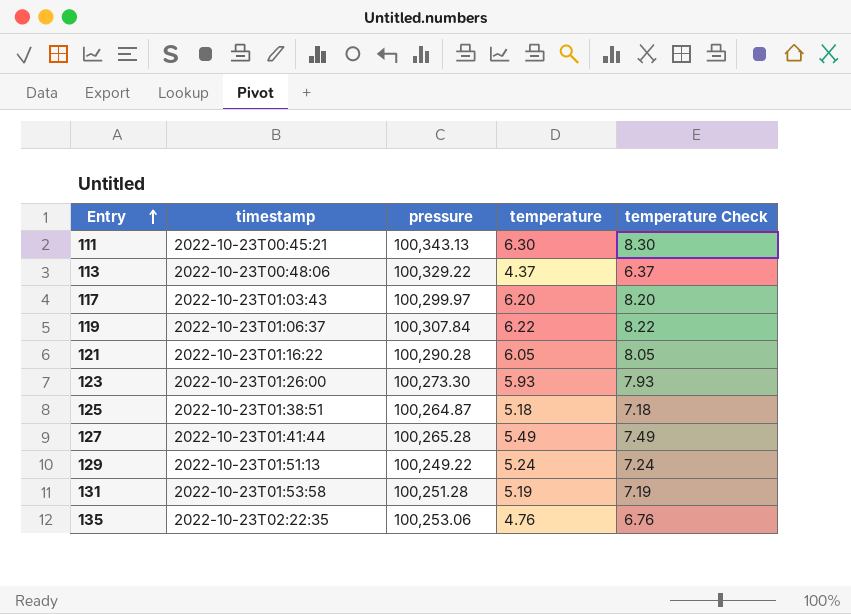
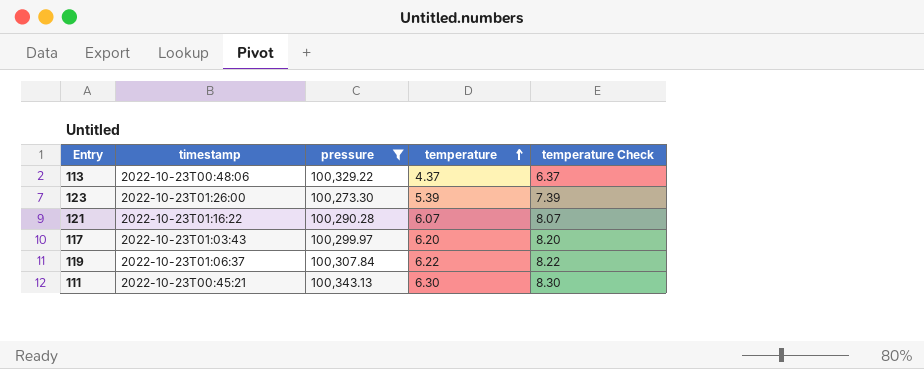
filter: none -> pressure >= 100,273.30
row order: Entry ascending -> temperature ascending
123 | temperature: 5.93 -> 5.39
123 | temperature Check: 7.93 -> 7.39
121 | temperature: 6.05 -> 6.07
121 | temperature Check: 8.05 -> 8.07

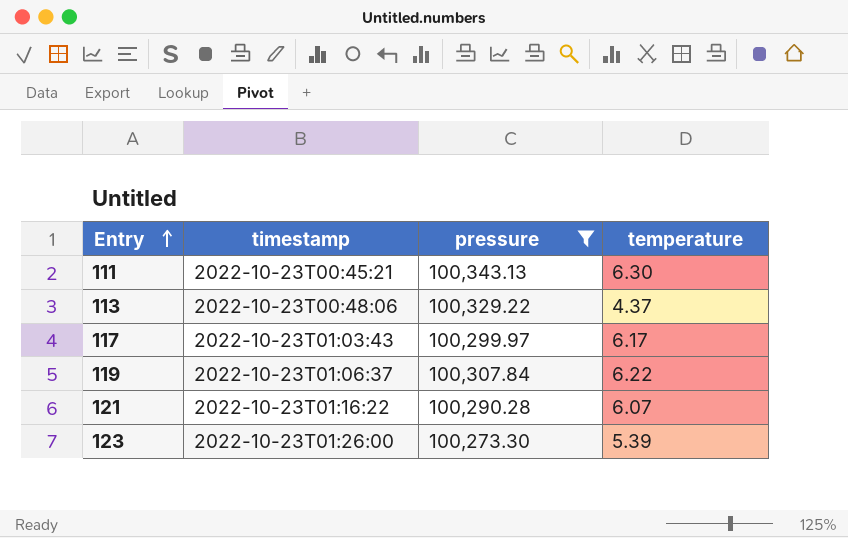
row order: temperature ascending -> Entry ascending
column temperature Check | formula: [temperature] + 2 -> none
117 | temperature: 6.20 -> 6.17

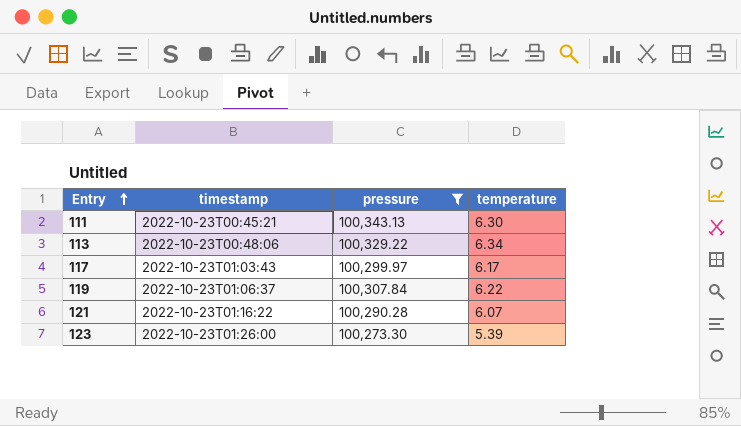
113 | temperature: 4.37 -> 6.34

